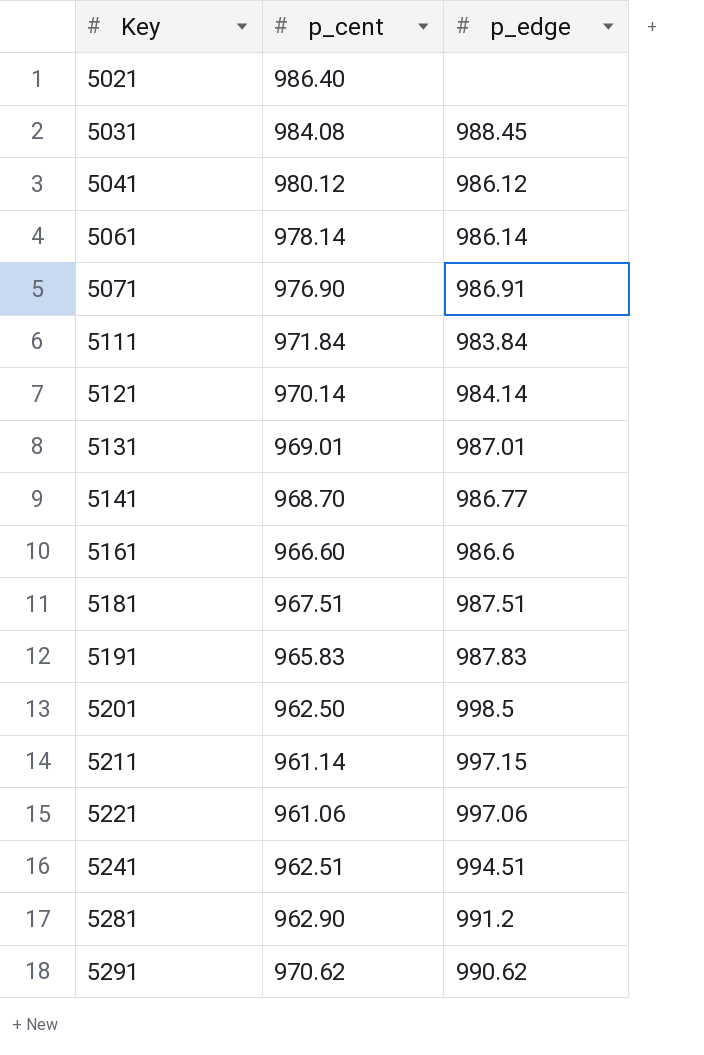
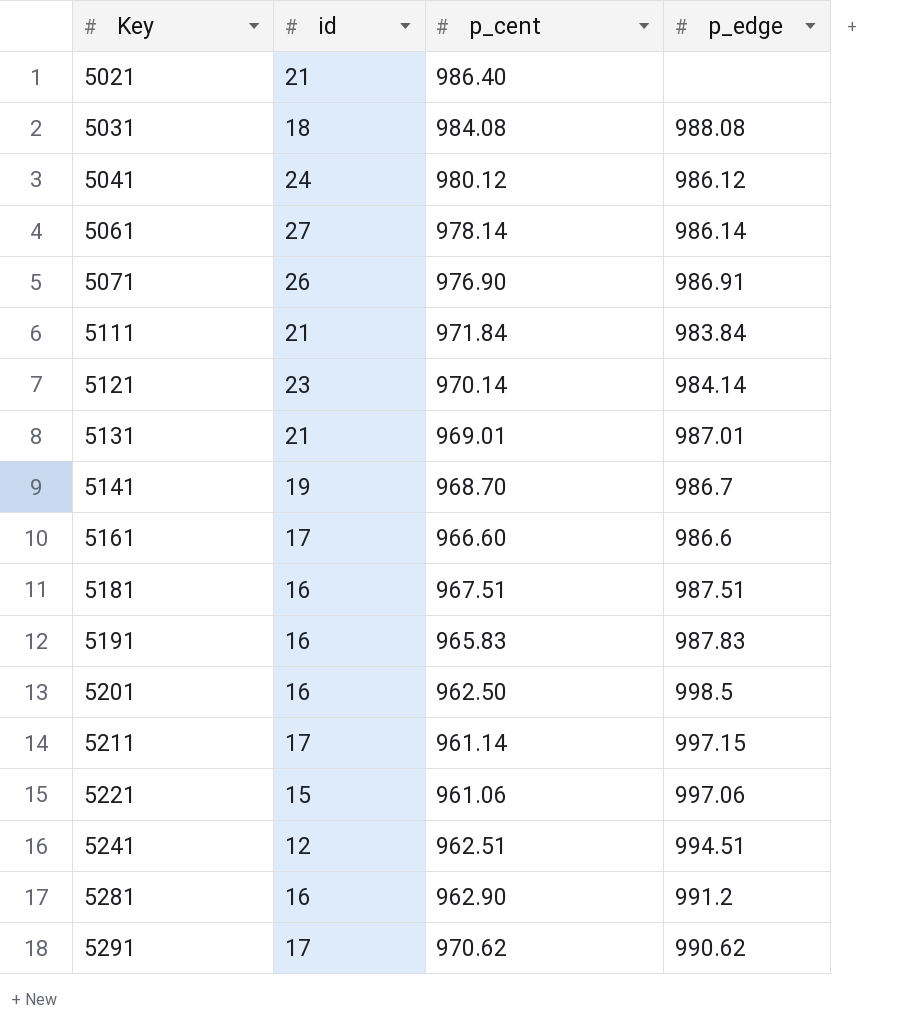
column id | position: none -> 2
5031 | p_edge: 988.45 -> 988.08
5141 | p_edge: 986.77 -> 986.7

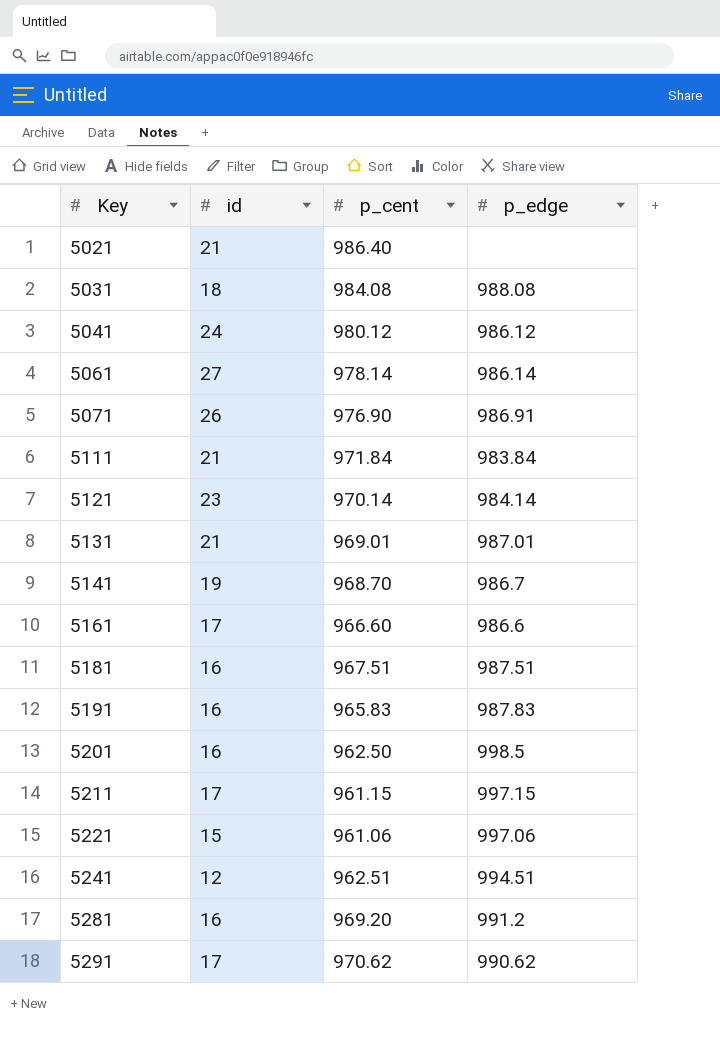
5211 | p_cent: 961.14 -> 961.15
5281 | p_cent: 962.90 -> 969.20

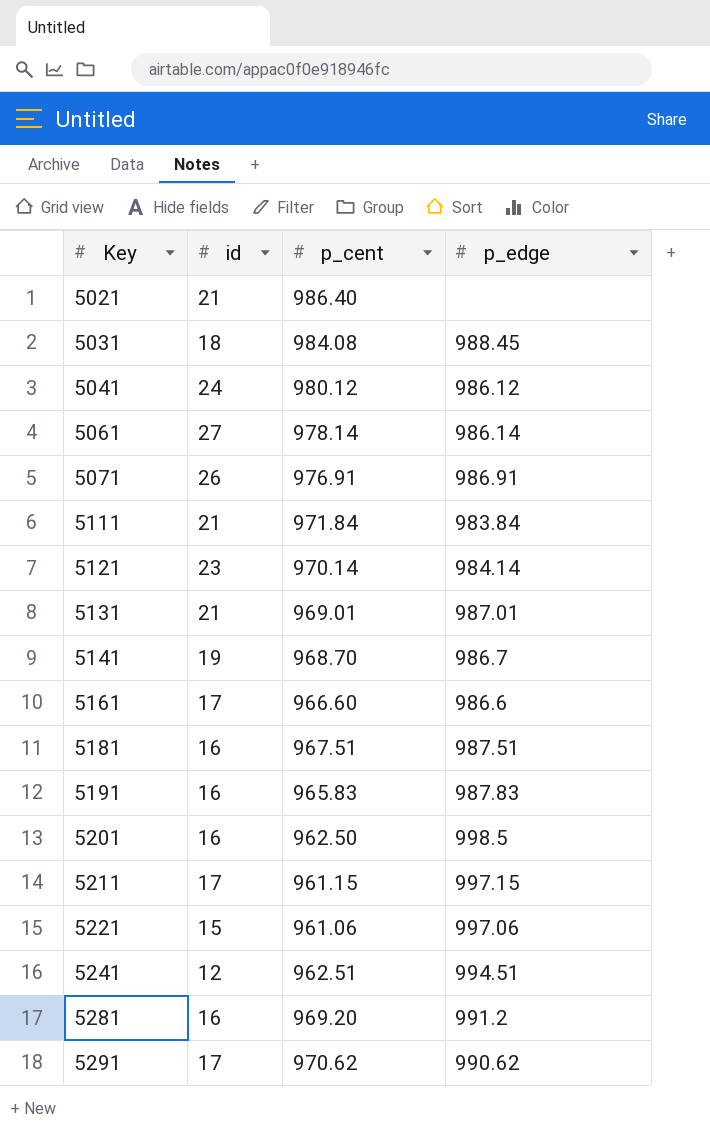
5031 | p_edge: 988.08 -> 988.45
5071 | p_cent: 976.90 -> 976.91

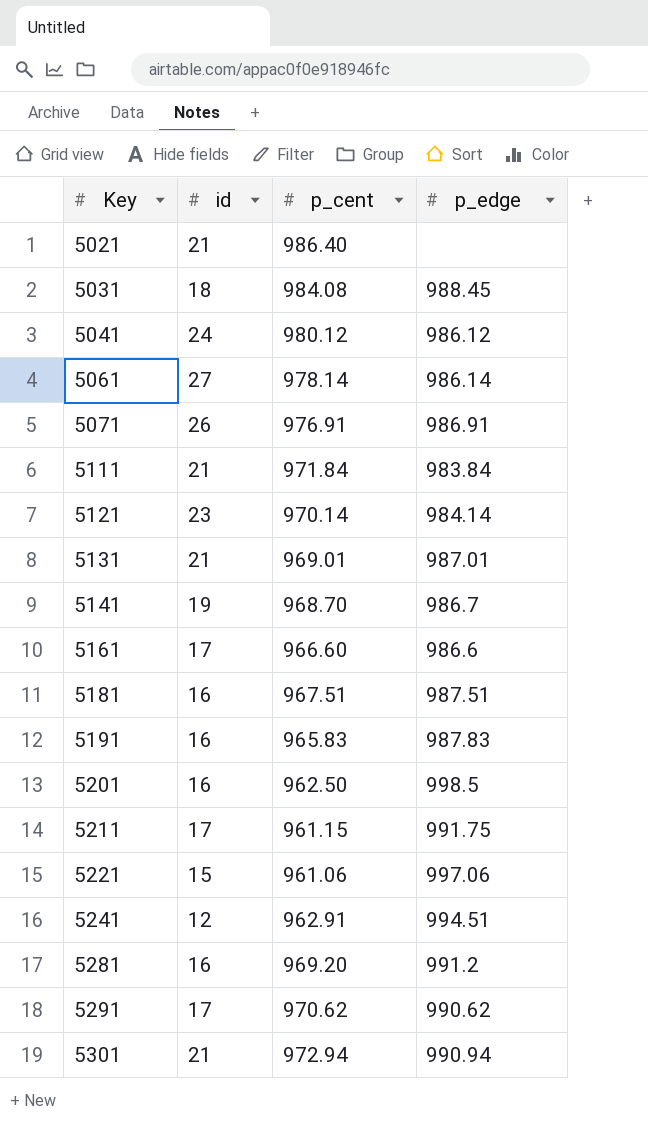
5211 | p_edge: 997.15 -> 991.75
5241 | p_cent: 962.51 -> 962.91
row 5301: none -> 21 | 972.94 | 990.94

